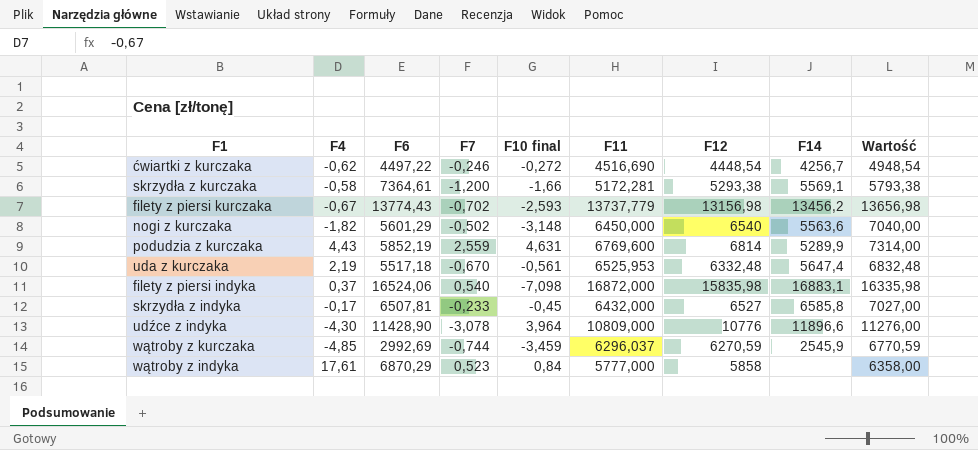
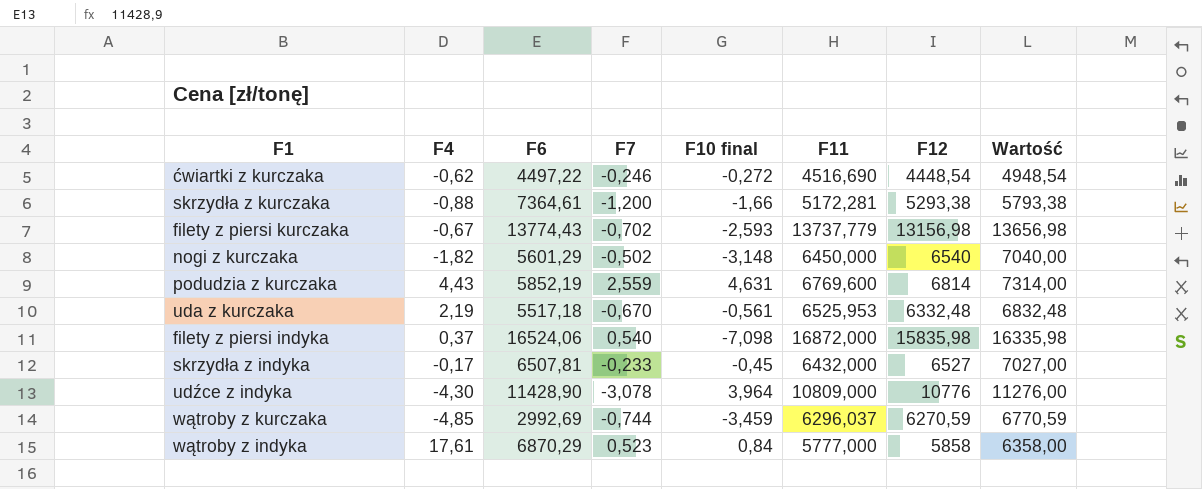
column F14 | position: 8 -> none
skrzydła z kurczaka | F4: -0,58 -> -0,88

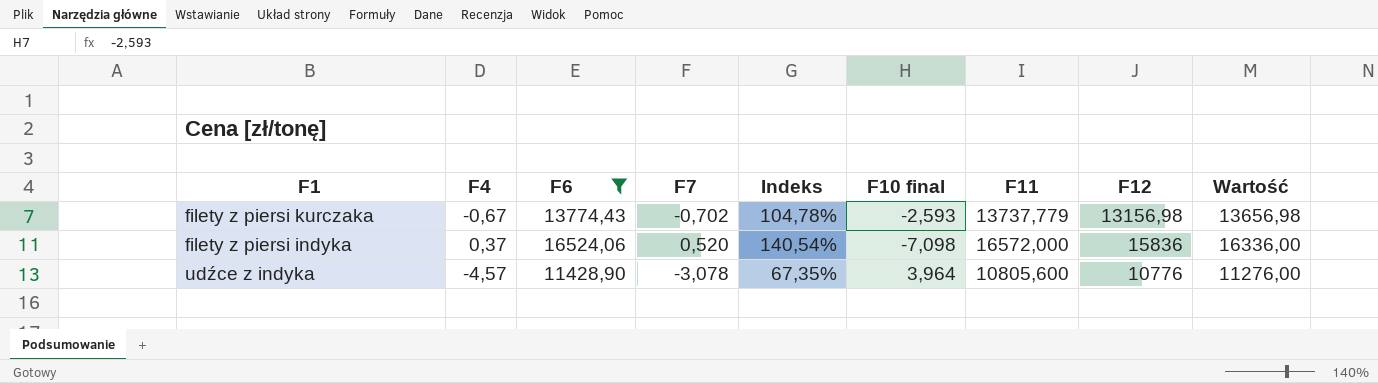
filter: none -> F6 >= 11428,90
column Indeks | formula: none -> [F7] / [F4]
filety z piersi indyka | F7: 0,540 -> 0,520
filety z piersi indyka | F11: 16872,000 -> 16572,000
filety z piersi indyka | F12: 15835,98 -> 15836
filety z piersi indyka | Wartość: 16335,98 -> 16336,00
udźce z indyka | F4: -4,30 -> -4,57
udźce z indyka | F11: 10809,000 -> 10805,600

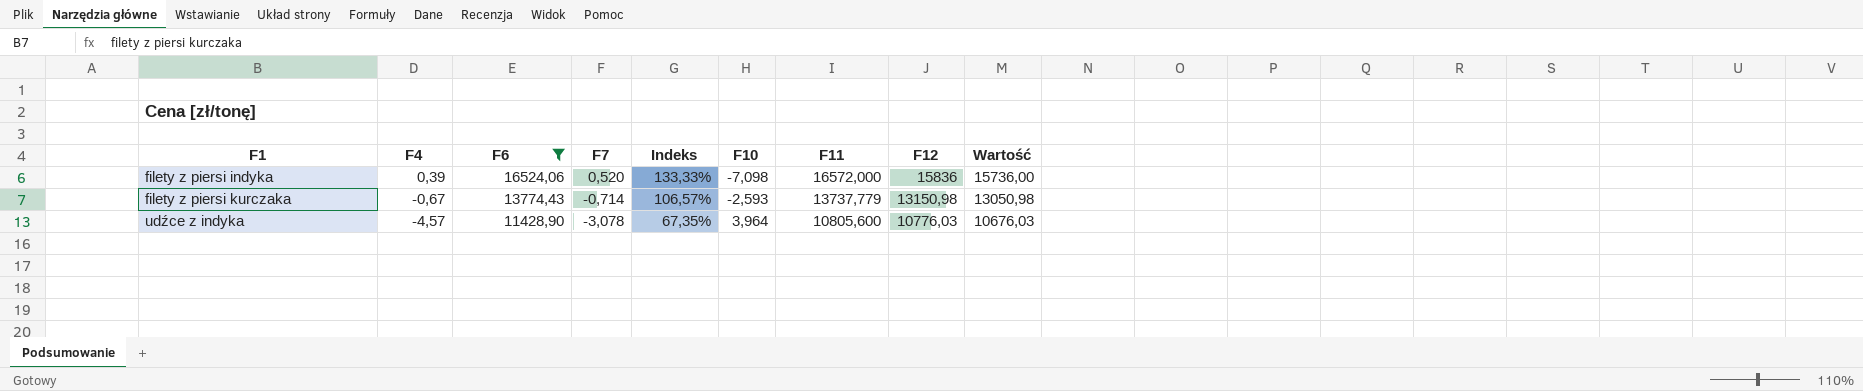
row order: none -> F1 ascending
column name: F10 final -> F10
column Wartość | formula: [F12] + 500 -> [F12] - 100
filety z piersi indyka | F4: 0,37 -> 0,39
filety z piersi indyka | Indeks: 140,54% -> 133,33%
filety z piersi kurczaka | F7: -0,702 -> -0,714
filety z piersi kurczaka | Indeks: 104,78% -> 106,57%
filety z piersi kurczaka | F12: 13156,98 -> 13150,98
udźce z indyka | F12: 10776 -> 10776,03

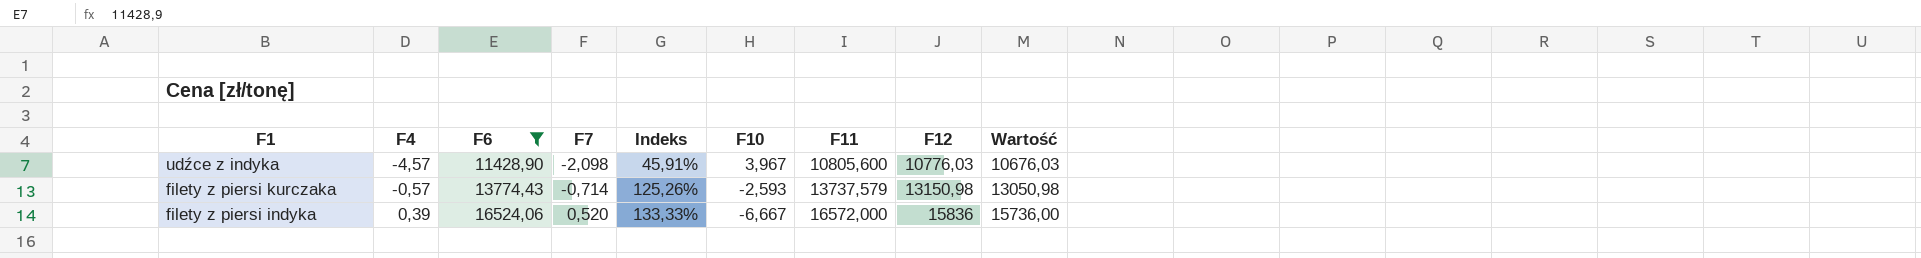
row order: F1 ascending -> F1 descending
udźce z indyka | F7: -3,078 -> -2,098
udźce z indyka | Indeks: 67,35% -> 45,91%
udźce z indyka | F10: 3,964 -> 3,967
filety z piersi kurczaka | F4: -0,67 -> -0,57
filety z piersi kurczaka | Indeks: 106,57% -> 125,26%
filety z piersi kurczaka | F11: 13737,779 -> 13737,579
filety z piersi indyka | F10: -7,098 -> -6,667

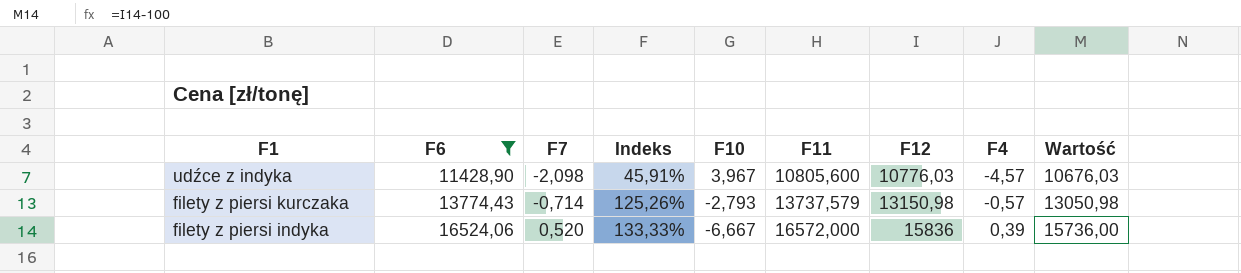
column F4 | position: 2 -> 8
filety z piersi kurczaka | F10: -2,593 -> -2,793

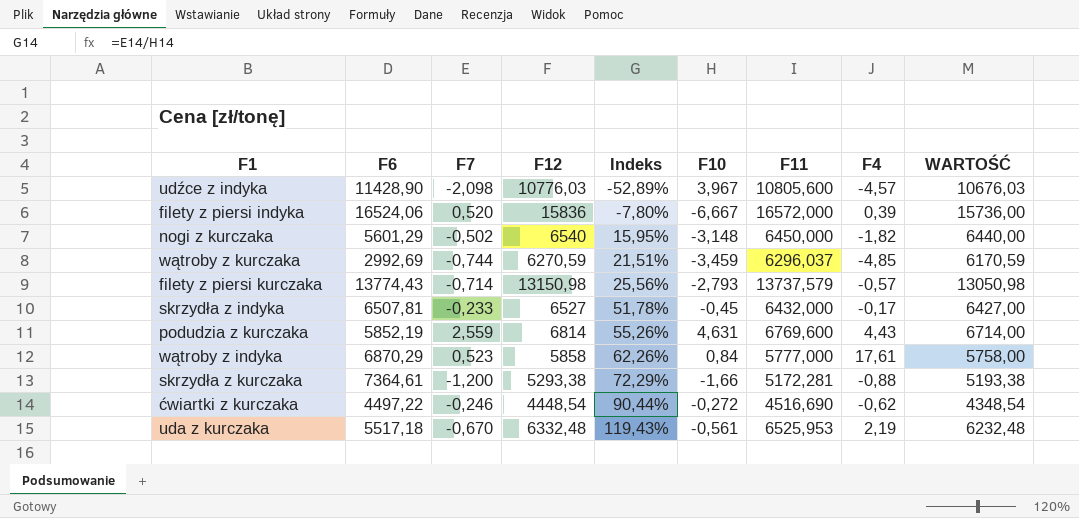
filter: F6 >= 11428,90 -> none
row order: F1 descending -> Indeks ascending
column F12 | position: 7 -> 4
column Indeks | formula: [F7] / [F4] -> [F7] / [F10]
column name: Wartość -> WARTOŚĆ

